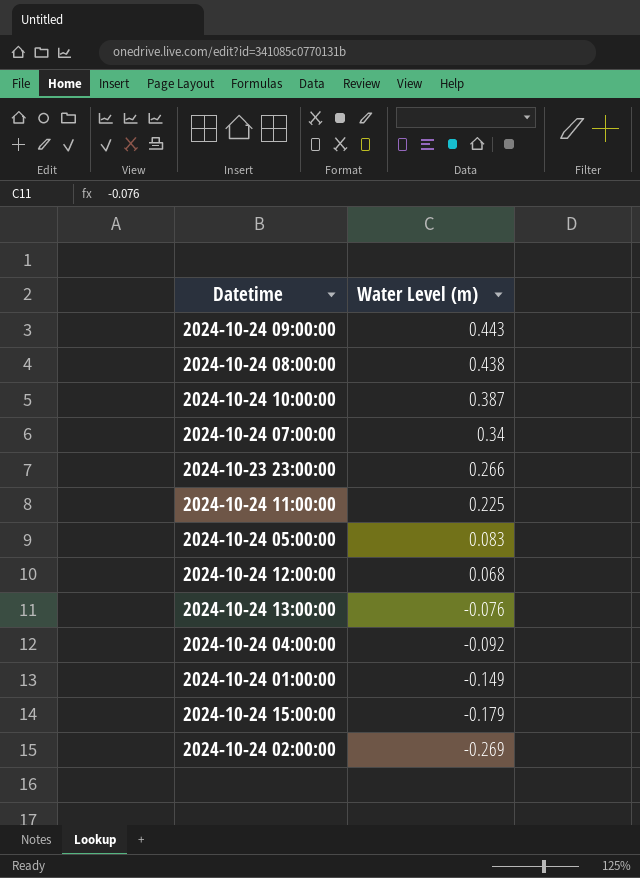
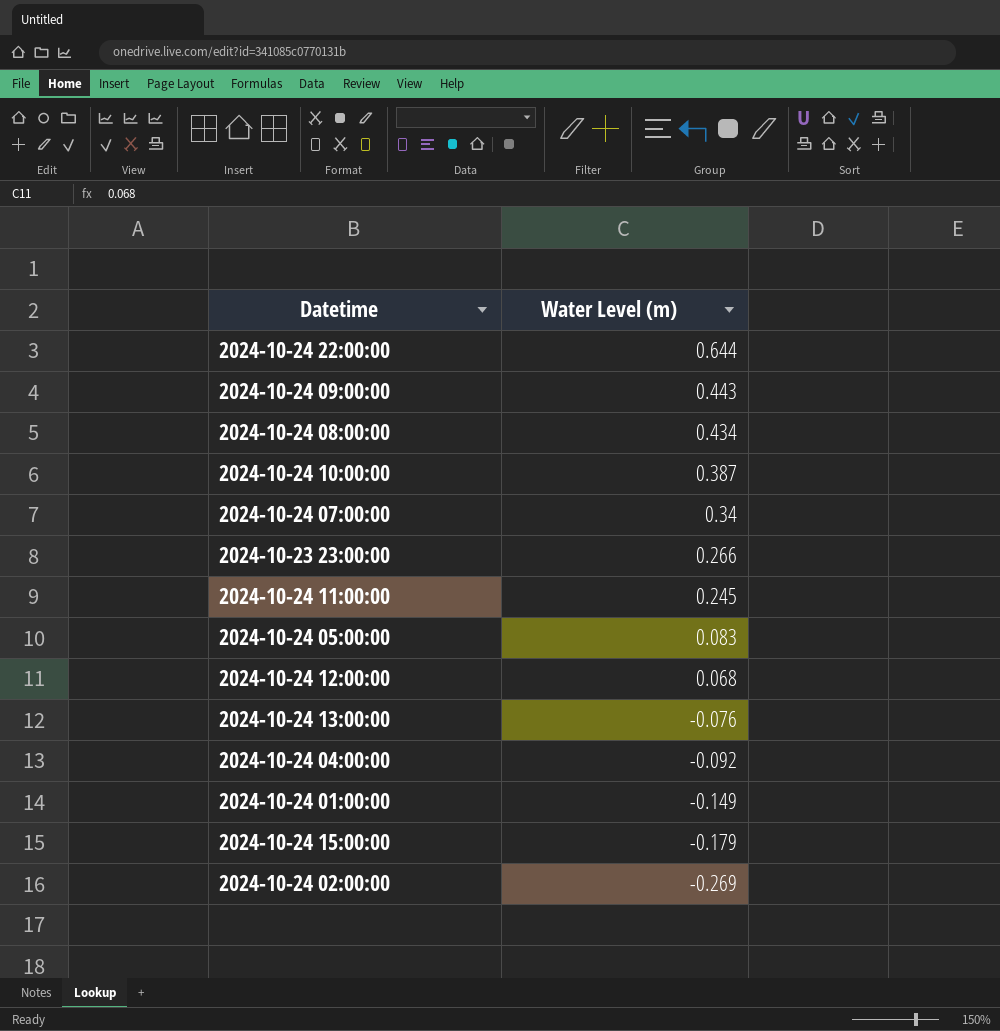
row 2024-10-24 22:00:00: none -> 0.644
2024-10-24 08:00:00 | Water Level (m): 0.438 -> 0.434
2024-10-24 11:00:00 | Water Level (m): 0.225 -> 0.245

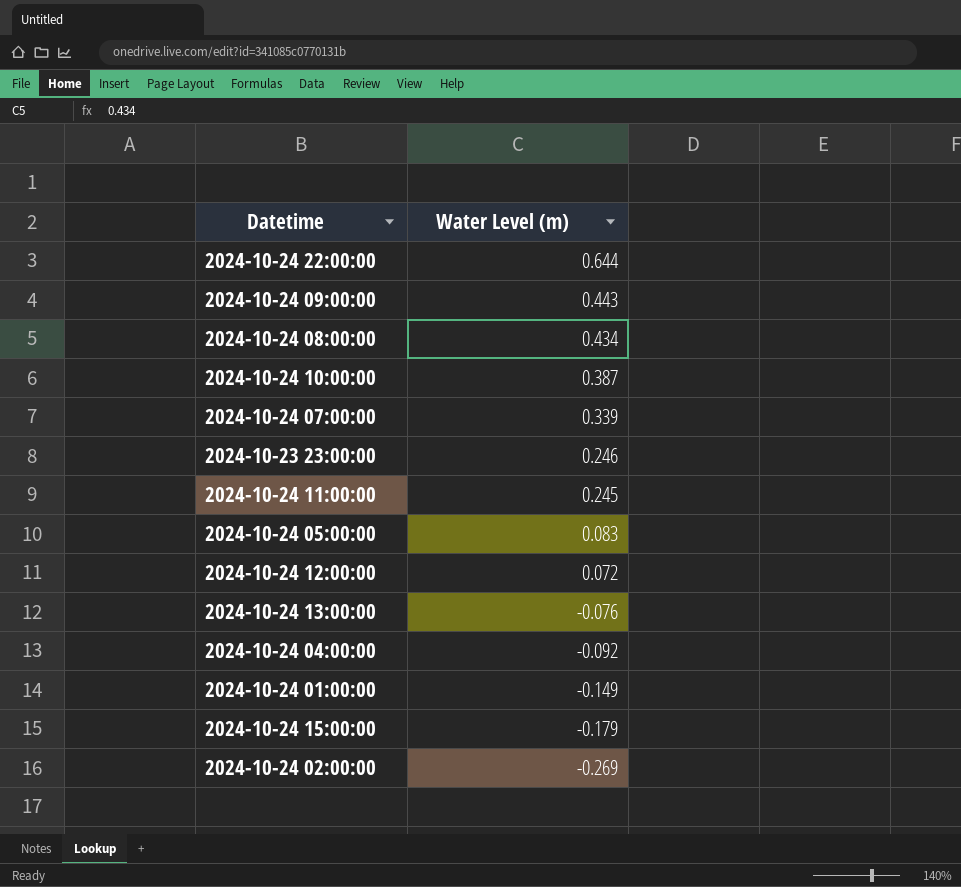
2024-10-24 07:00:00 | Water Level (m): 0.34 -> 0.339
2024-10-23 23:00:00 | Water Level (m): 0.266 -> 0.246
2024-10-24 12:00:00 | Water Level (m): 0.068 -> 0.072

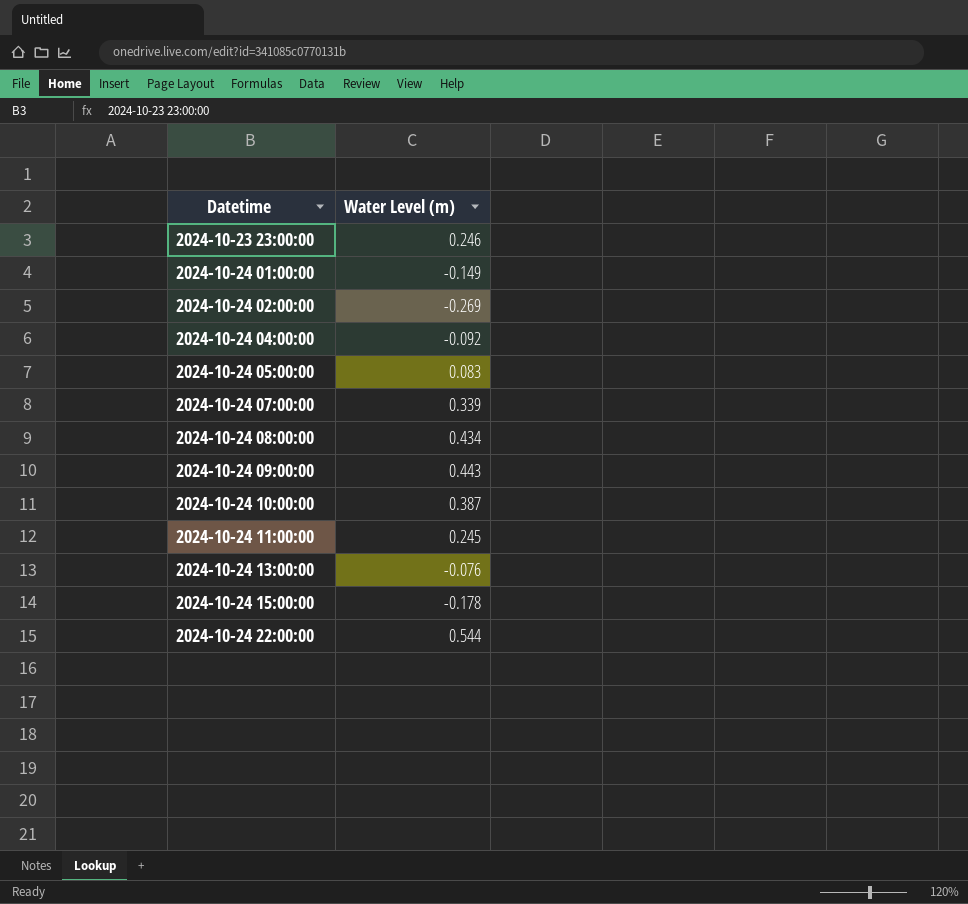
row order: Water Level (m) descending -> Datetime ascending
row 2024-10-24 12:00:00: 0.072 -> none
2024-10-24 15:00:00 | Water Level (m): -0.179 -> -0.178
2024-10-24 22:00:00 | Water Level (m): 0.644 -> 0.544

